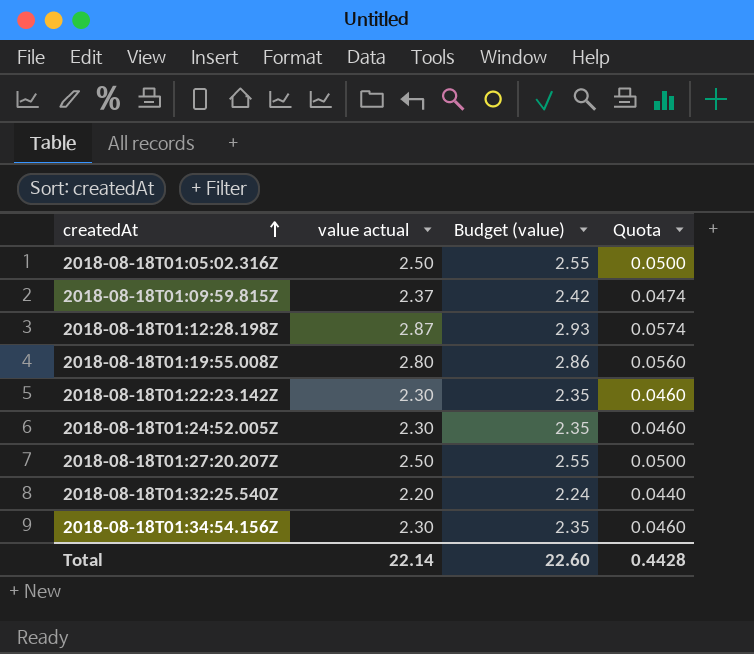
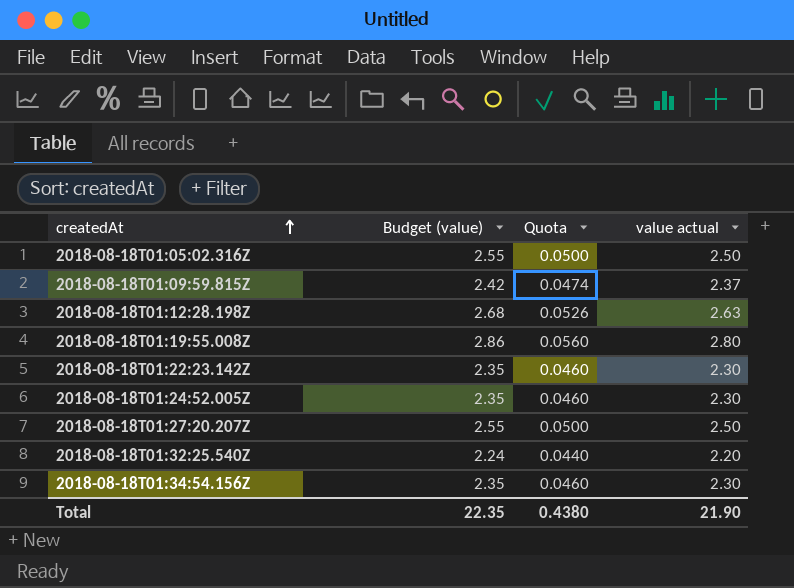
column value actual | position: 2 -> 4
2018-08-18T01:12:28.198Z | Budget (value): 2.93 -> 2.68
2018-08-18T01:12:28.198Z | Quota: 0.0574 -> 0.0526
2018-08-18T01:12:28.198Z | value actual: 2.87 -> 2.63
Total | Budget (value): 22.60 -> 22.35
Total | Quota: 0.4428 -> 0.4380
Total | value actual: 22.14 -> 21.90

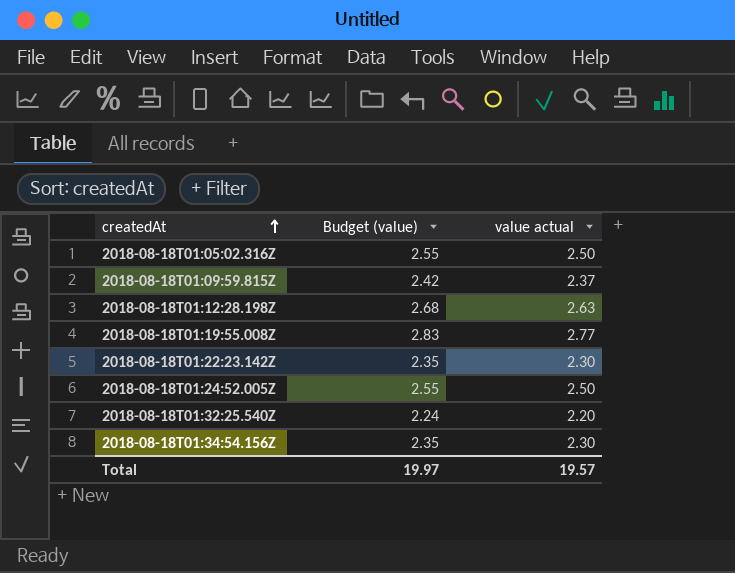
column Quota | formula: [value actual] * 0.02 -> none
row 2018-08-18T01:27:20.207Z: 2.55 | 0.0500 | 2.50 -> none
2018-08-18T01:19:55.008Z | Budget (value): 2.86 -> 2.83
2018-08-18T01:19:55.008Z | value actual: 2.80 -> 2.77
2018-08-18T01:24:52.005Z | Budget (value): 2.35 -> 2.55
2018-08-18T01:24:52.005Z | value actual: 2.30 -> 2.50
Total | Budget (value): 22.35 -> 19.97
Total | value actual: 21.90 -> 19.57

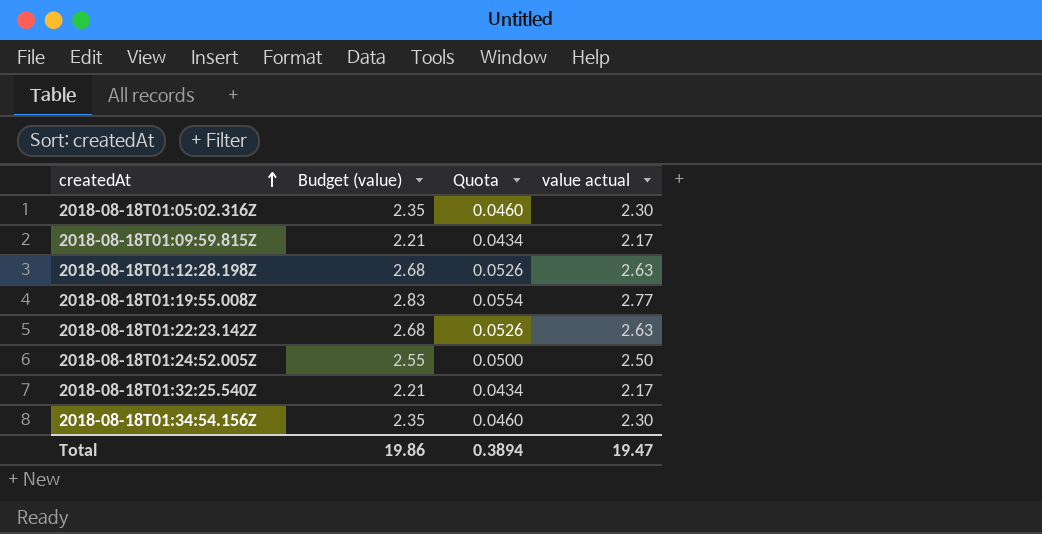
column Quota | formula: none -> [value actual] * 0.02
2018-08-18T01:05:02.316Z | Budget (value): 2.55 -> 2.35
2018-08-18T01:05:02.316Z | value actual: 2.50 -> 2.30
2018-08-18T01:09:59.815Z | Budget (value): 2.42 -> 2.21
2018-08-18T01:09:59.815Z | value actual: 2.37 -> 2.17
2018-08-18T01:22:23.142Z | Budget (value): 2.35 -> 2.68
2018-08-18T01:22:23.142Z | value actual: 2.30 -> 2.63
2018-08-18T01:32:25.540Z | Budget (value): 2.24 -> 2.21
2018-08-18T01:32:25.540Z | value actual: 2.20 -> 2.17
Total | Budget (value): 19.97 -> 19.86
Total | value actual: 19.57 -> 19.47

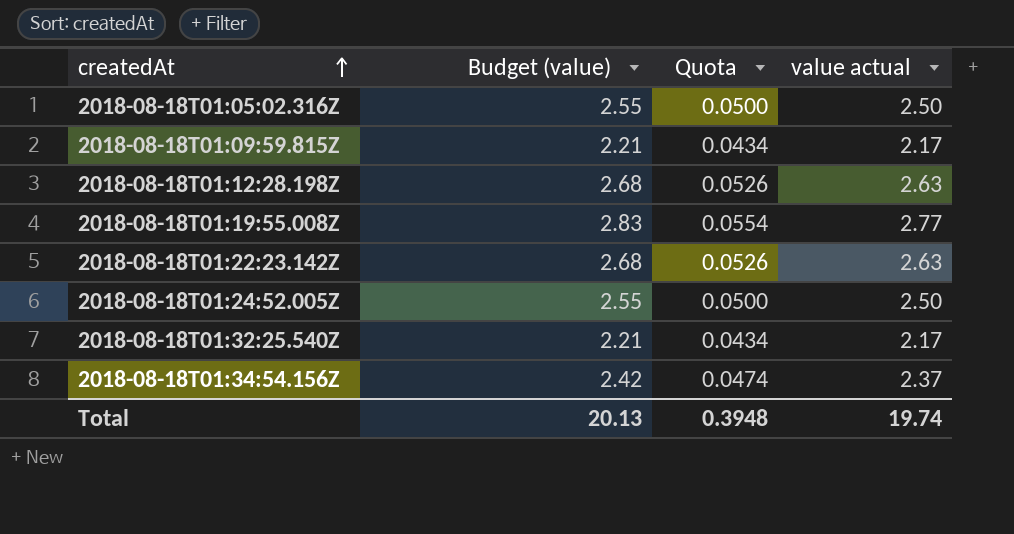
2018-08-18T01:05:02.316Z | Budget (value): 2.35 -> 2.55
2018-08-18T01:05:02.316Z | Quota: 0.0460 -> 0.0500
2018-08-18T01:05:02.316Z | value actual: 2.30 -> 2.50
2018-08-18T01:34:54.156Z | Budget (value): 2.35 -> 2.42
2018-08-18T01:34:54.156Z | Quota: 0.0460 -> 0.0474
2018-08-18T01:34:54.156Z | value actual: 2.30 -> 2.37
Total | Budget (value): 19.86 -> 20.13
Total | Quota: 0.3894 -> 0.3948
Total | value actual: 19.47 -> 19.74

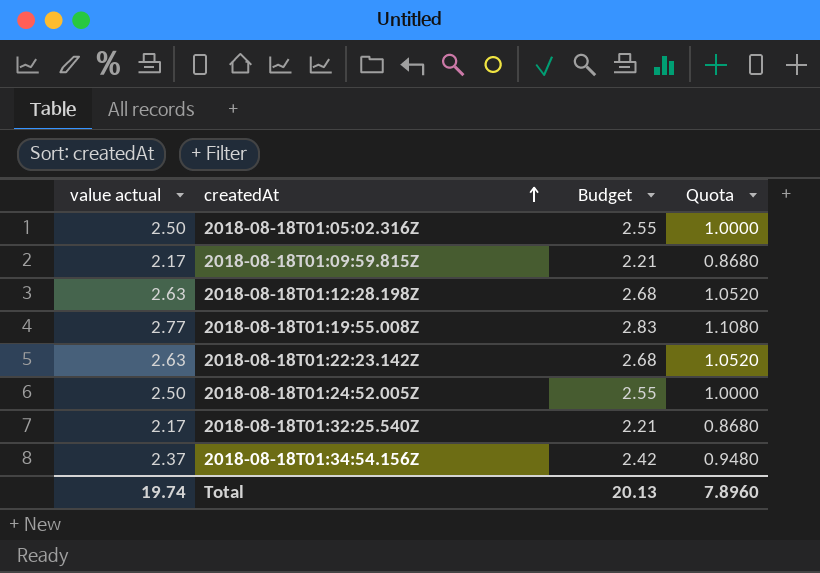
column value actual | position: 4 -> 1
column name: Budget (value) -> Budget
column Quota | formula: [value actual] * 0.02 -> [value actual] * 0.4
Total | Quota: 0.3948 -> 7.8960

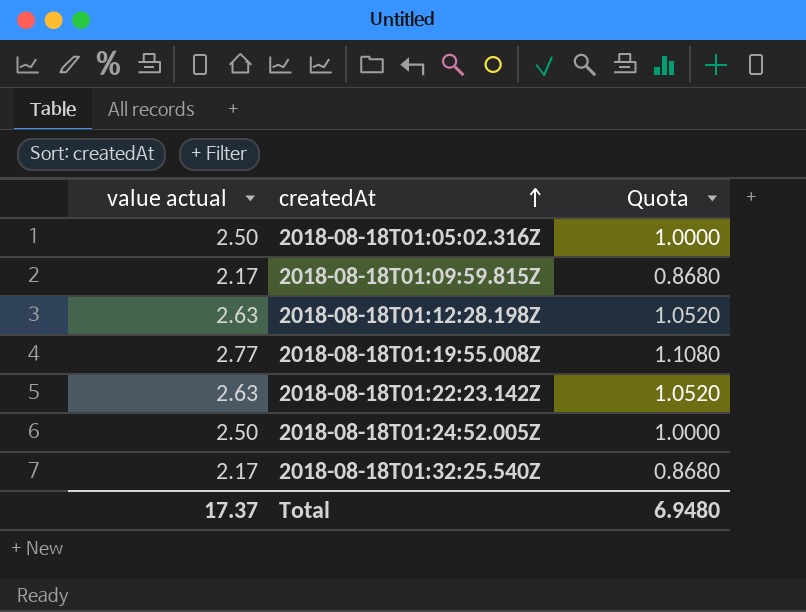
column Budget | formula: [value actual] * 1.02 -> none
row 2018-08-18T01:34:54.156Z: 2.37 | 2.42 | 0.9480 -> none
Total | value actual: 19.74 -> 17.37
Total | Quota: 7.8960 -> 6.9480

